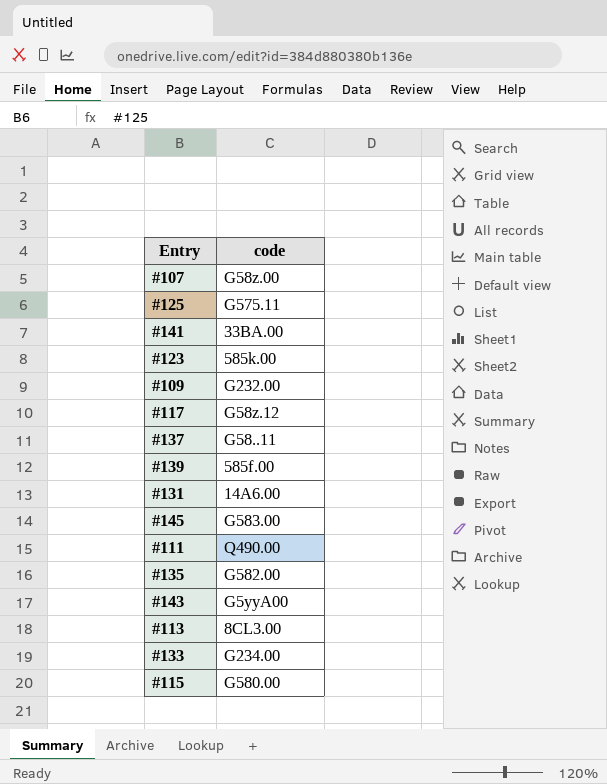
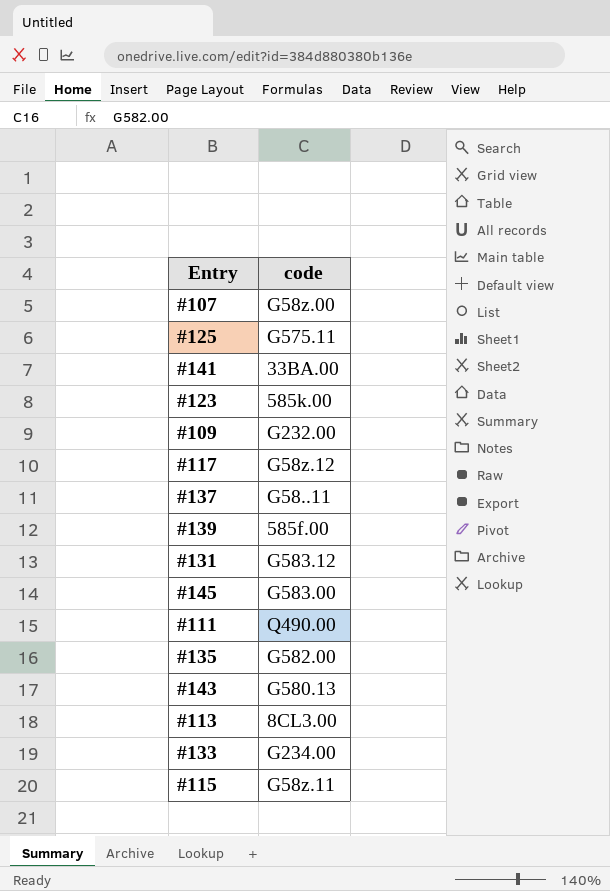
#131 | code: 14A6.00 -> G583.12
#143 | code: G5yyA00 -> G580.13
#115 | code: G580.00 -> G58z.11

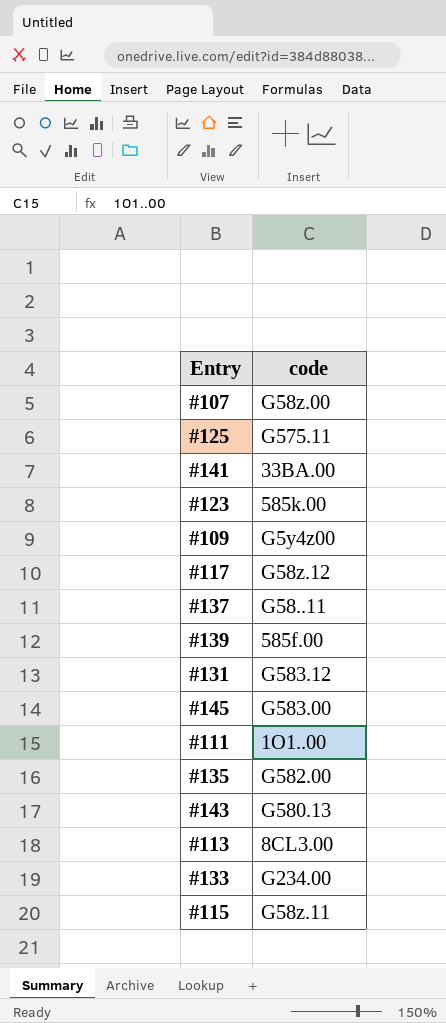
#109 | code: G232.00 -> G5y4z00
#111 | code: Q490.00 -> 1O1..00

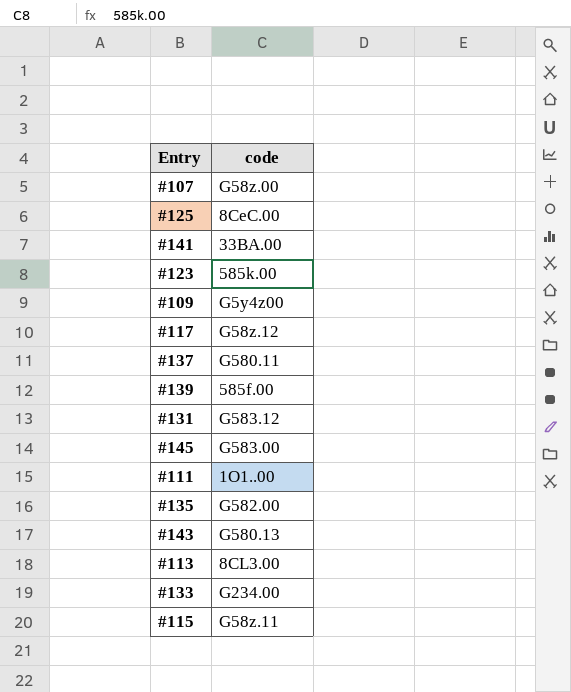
#125 | code: G575.11 -> 8CeC.00
#137 | code: G58..11 -> G580.11

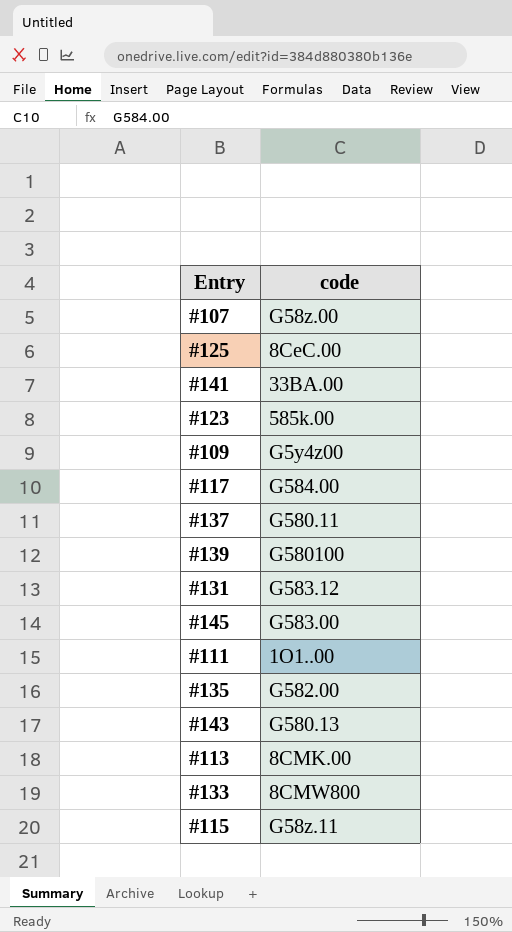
#117 | code: G58z.12 -> G584.00
#139 | code: 585f.00 -> G580100
#113 | code: 8CL3.00 -> 8CMK.00
#133 | code: G234.00 -> 8CMW800

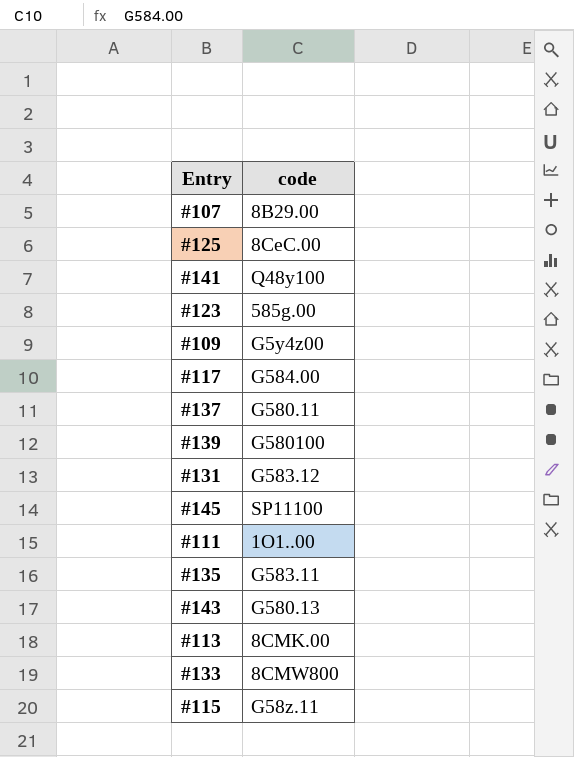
#107 | code: G58z.00 -> 8B29.00
#141 | code: 33BA.00 -> Q48y100
#123 | code: 585k.00 -> 585g.00
#145 | code: G583.00 -> SP11100
#135 | code: G582.00 -> G583.11

